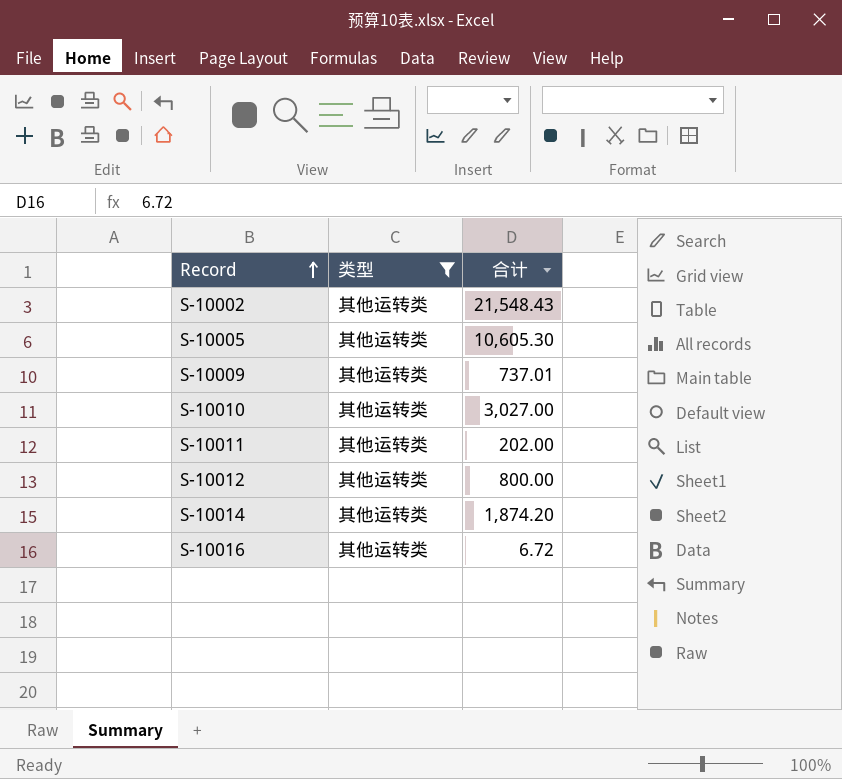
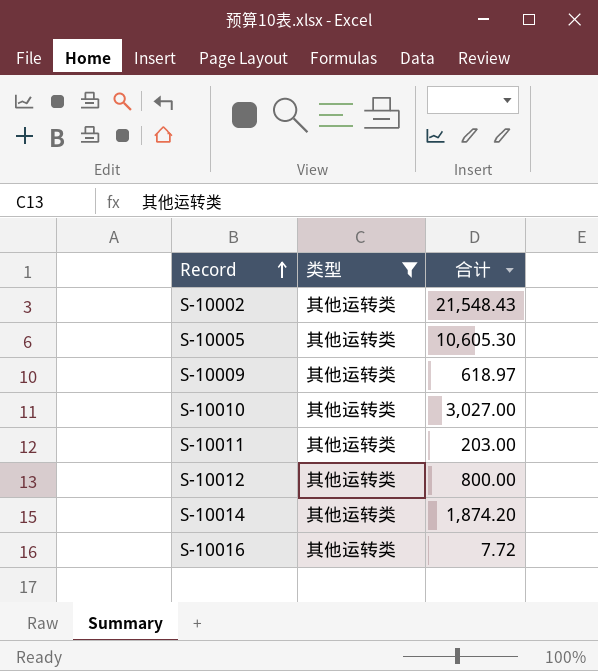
S-10009 | 合计: 737.01 -> 618.97
S-10011 | 合计: 202.00 -> 203.00
S-10016 | 合计: 6.72 -> 7.72

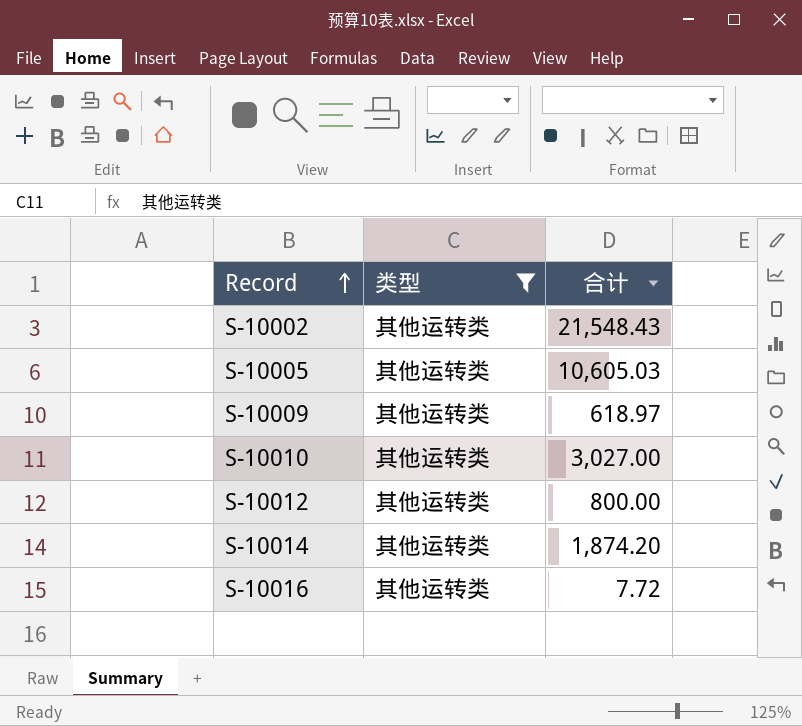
row S-10011: 其他运转类 | 203.00 -> none
S-10005 | 合计: 10,605.30 -> 10,605.03

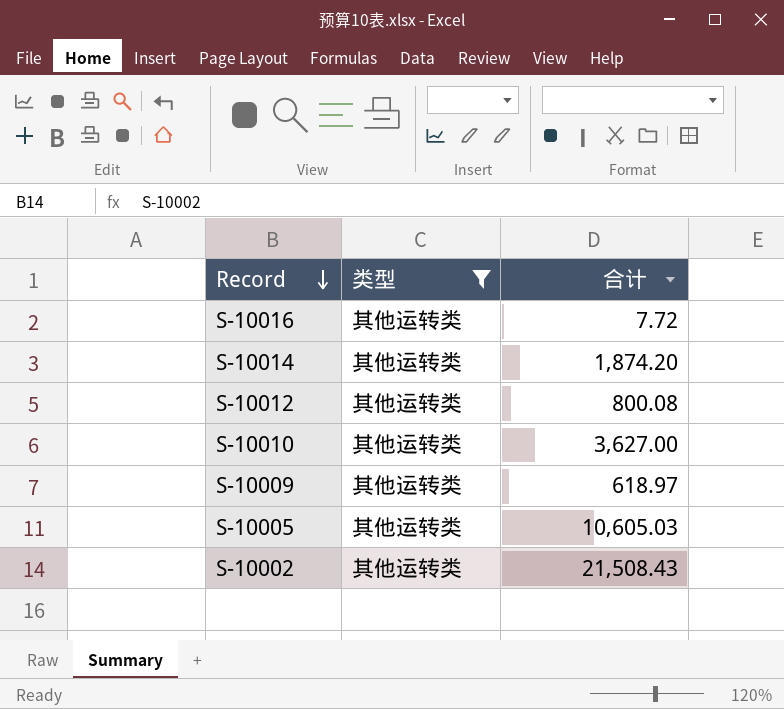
row order: Record ascending -> Record descending
S-10012 | 合计: 800.00 -> 800.08
S-10010 | 合计: 3,027.00 -> 3,627.00
S-10002 | 合计: 21,548.43 -> 21,508.43

